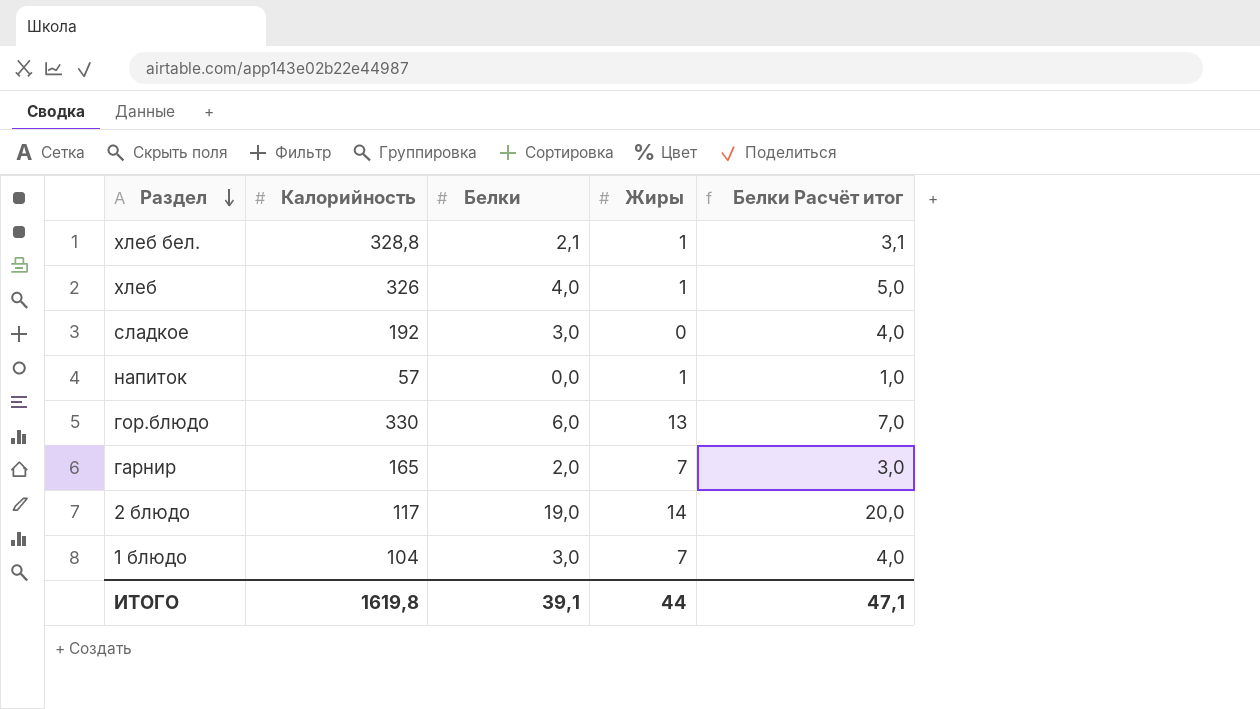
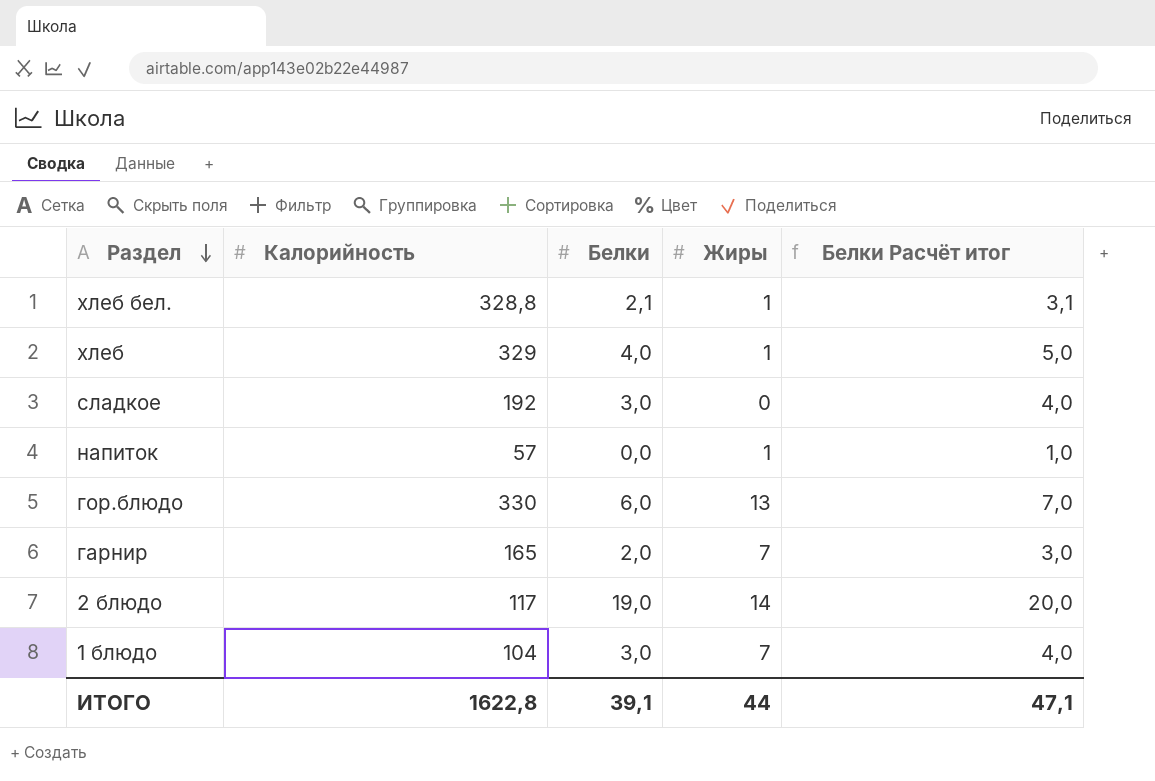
хлеб | Калорийность: 326 -> 329
ИТОГО | Калорийность: 1619,8 -> 1622,8

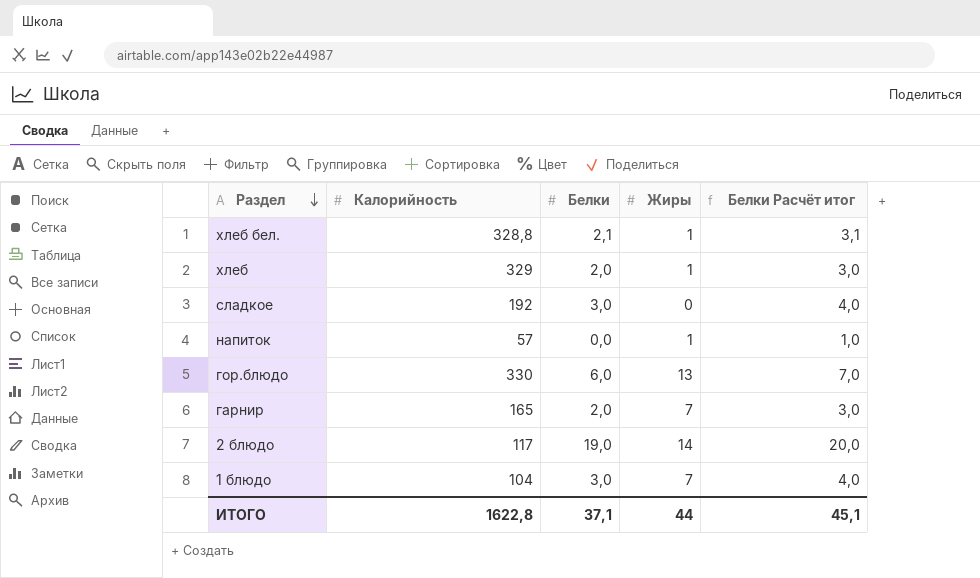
хлеб | Белки: 4,0 -> 2,0
хлеб | Белки Расчёт итог: 5,0 -> 3,0
ИТОГО | Белки: 39,1 -> 37,1
ИТОГО | Белки Расчёт итог: 47,1 -> 45,1

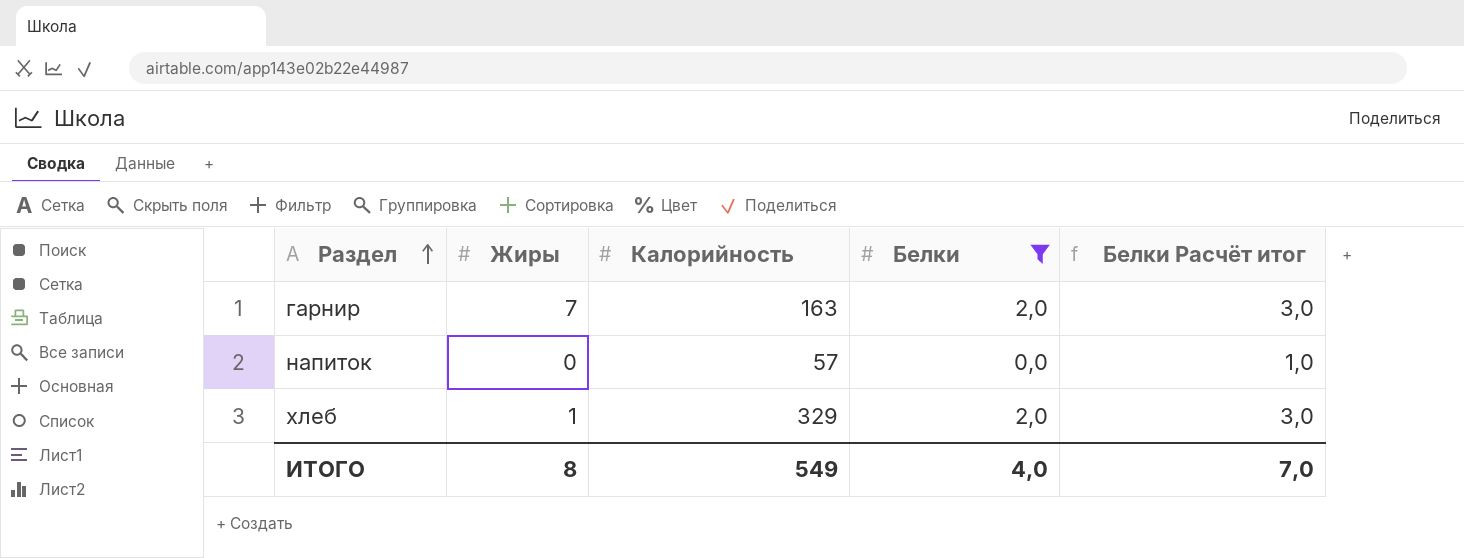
filter: none -> Белки <= 2,0
row order: Раздел descending -> Раздел ascending
column Жиры | position: 4 -> 2
гарнир | Калорийность: 165 -> 163
напиток | Жиры: 1 -> 0
ИТОГО | Жиры: 44 -> 8
ИТОГО | Калорийность: 1622,8 -> 549
ИТОГО | Белки: 37,1 -> 4,0
ИТОГО | Белки Расчёт итог: 45,1 -> 7,0

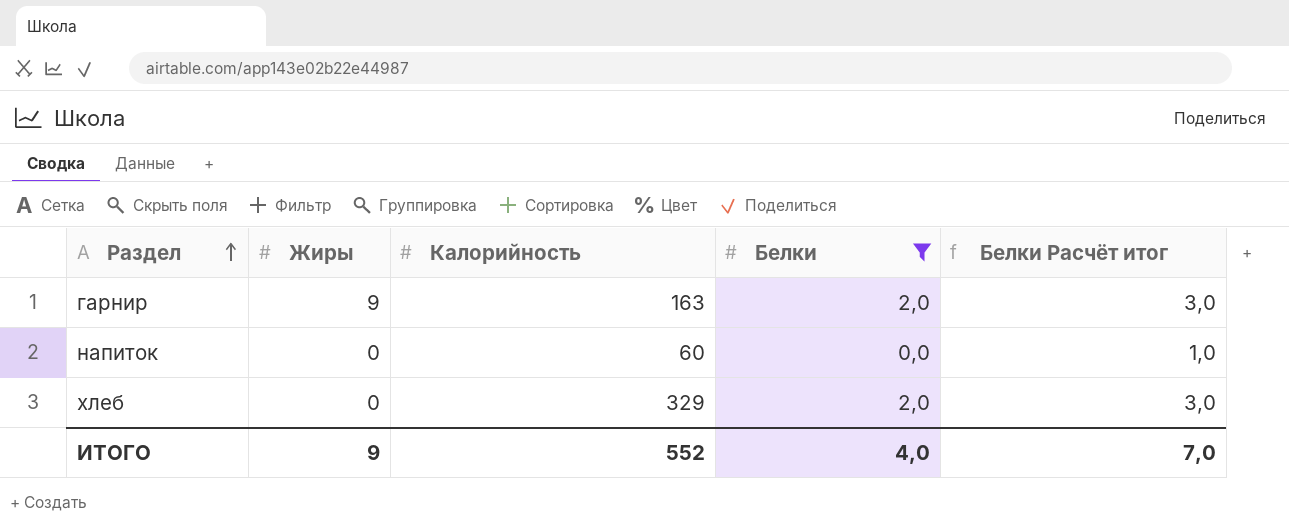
гарнир | Жиры: 7 -> 9
напиток | Калорийность: 57 -> 60
хлеб | Жиры: 1 -> 0
ИТОГО | Жиры: 8 -> 9
ИТОГО | Калорийность: 549 -> 552

